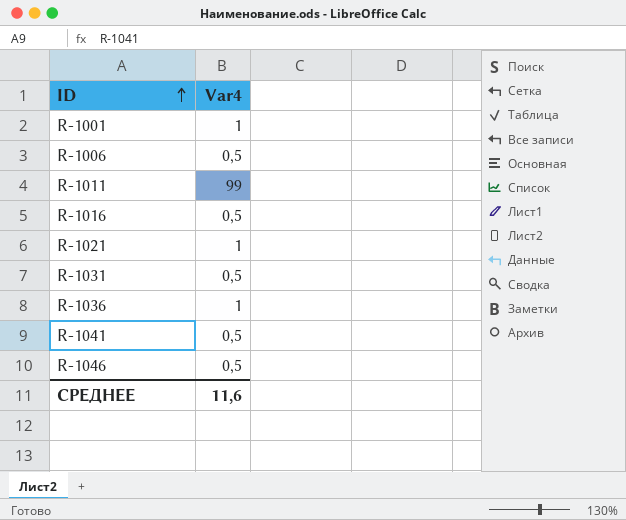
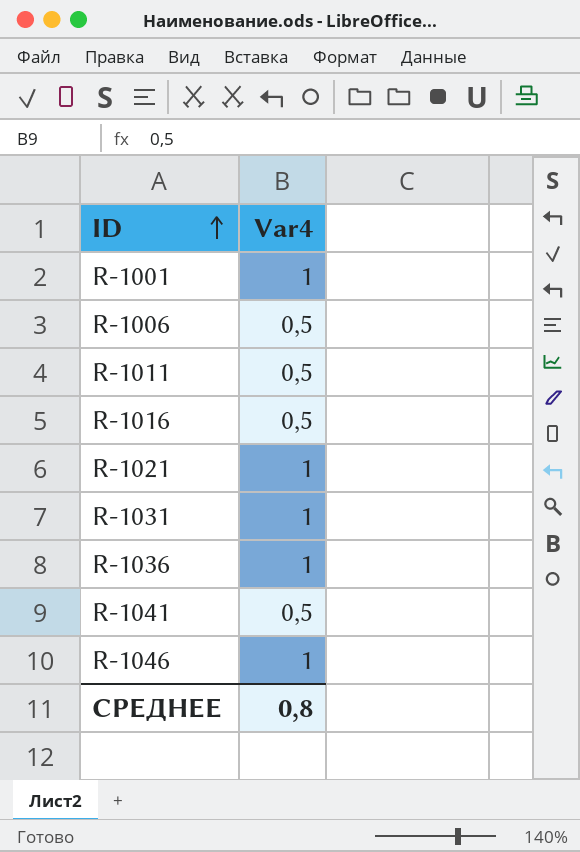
R-1011 | Var4: 99 -> 0,5
R-1031 | Var4: 0,5 -> 1
R-1046 | Var4: 0,5 -> 1
СРЕДНЕЕ | Var4: 11,6 -> 0,8

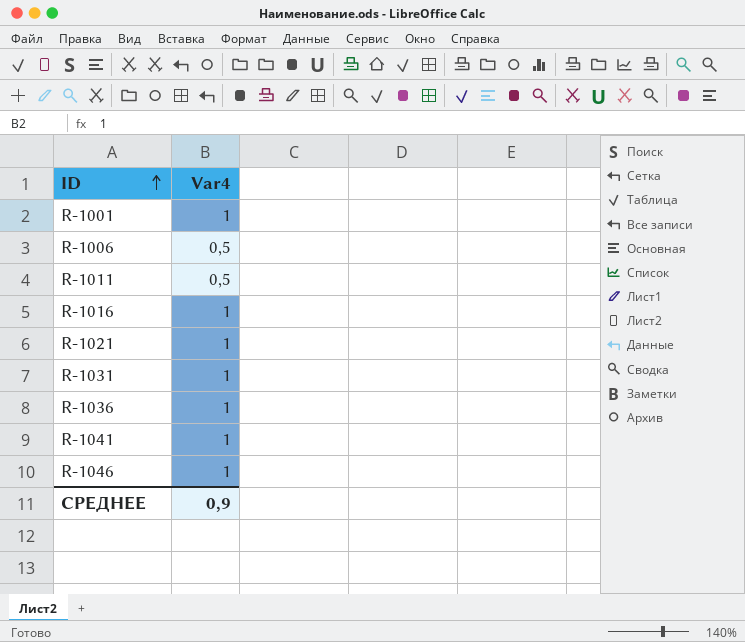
R-1016 | Var4: 0,5 -> 1
R-1041 | Var4: 0,5 -> 1
СРЕДНЕЕ | Var4: 0,8 -> 0,9

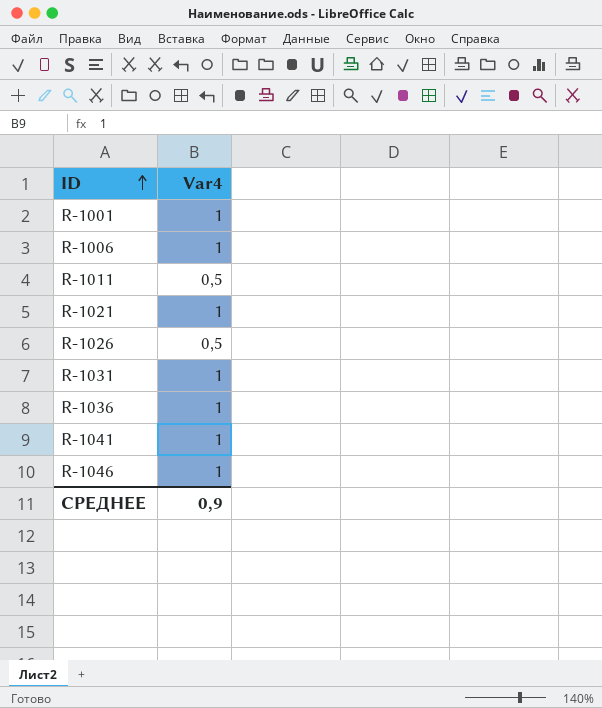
row R-1016: 1 -> none
R-1006 | Var4: 0,5 -> 1
row R-1026: none -> 0,5

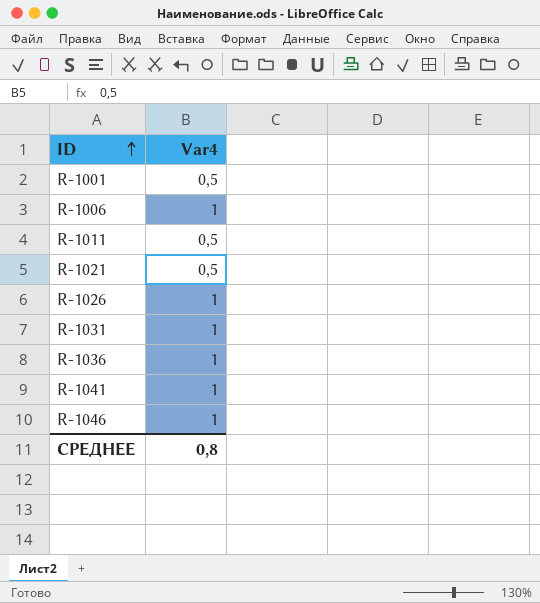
R-1001 | Var4: 1 -> 0,5
R-1021 | Var4: 1 -> 0,5
R-1026 | Var4: 0,5 -> 1
СРЕДНЕЕ | Var4: 0,9 -> 0,8

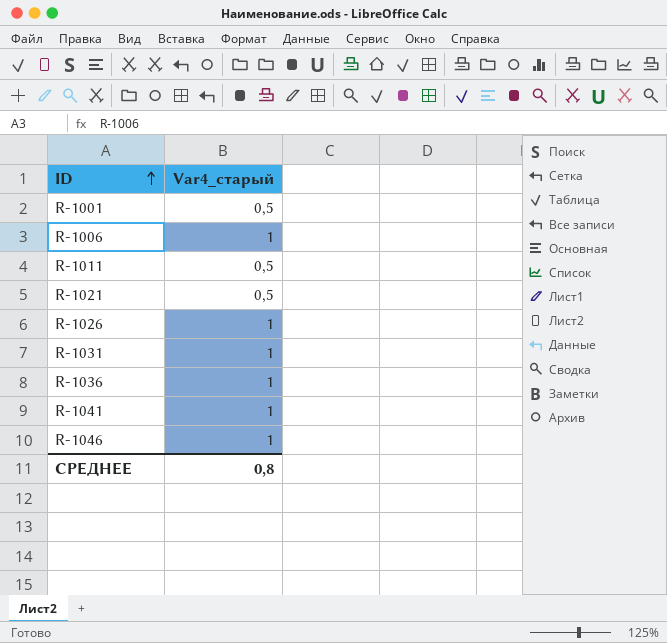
column name: Var4 -> Var4_старый

